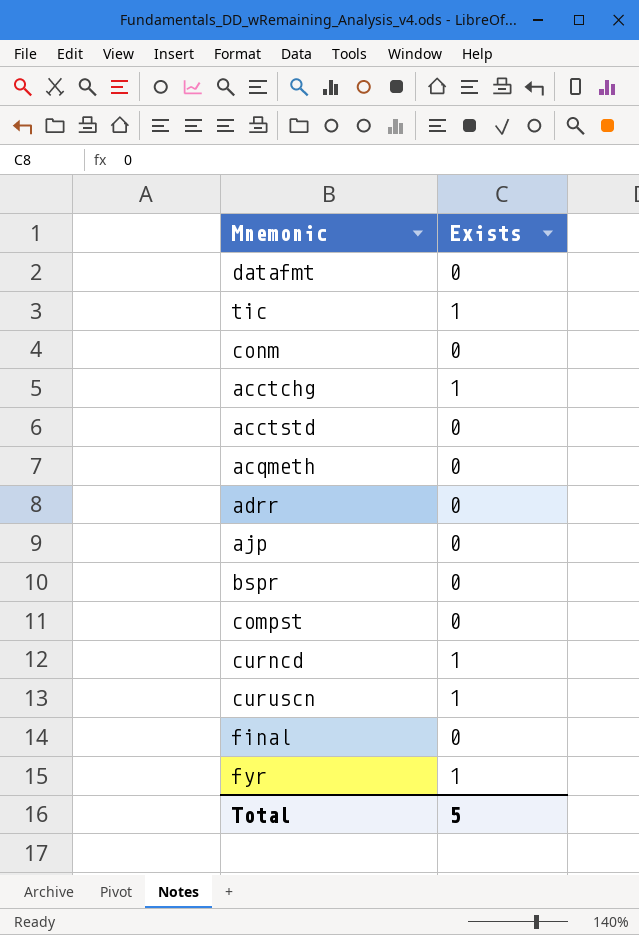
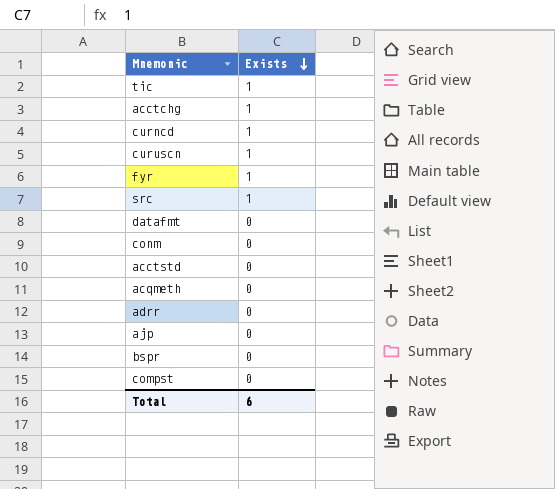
row order: none -> Exists descending
row final: 0 -> none
row src: none -> 1
Total | Exists: 5 -> 6

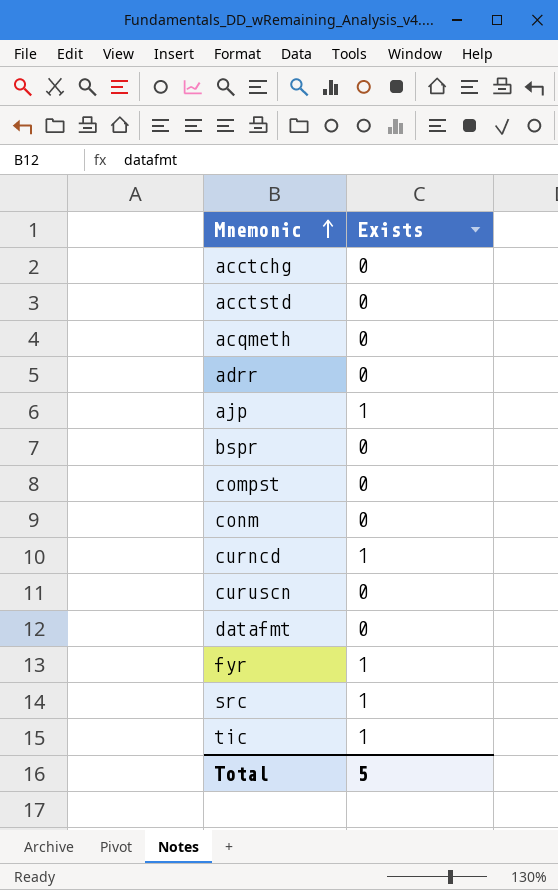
row order: Exists descending -> Mnemonic ascending
acctchg | Exists: 1 -> 0
ajp | Exists: 0 -> 1
curuscn | Exists: 1 -> 0
Total | Exists: 6 -> 5

